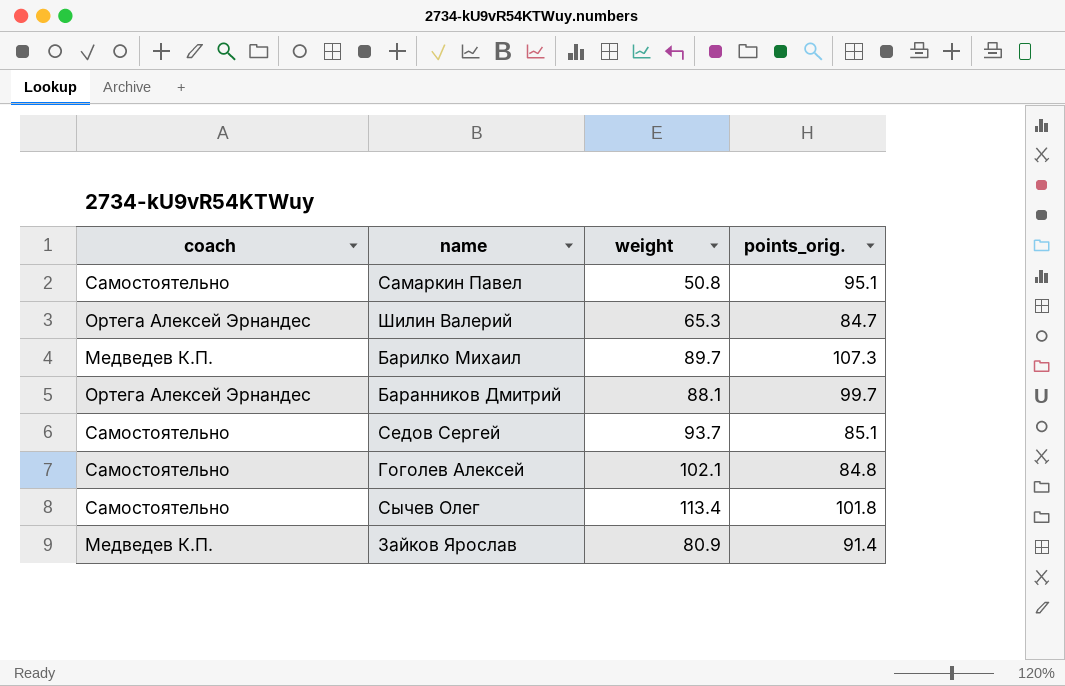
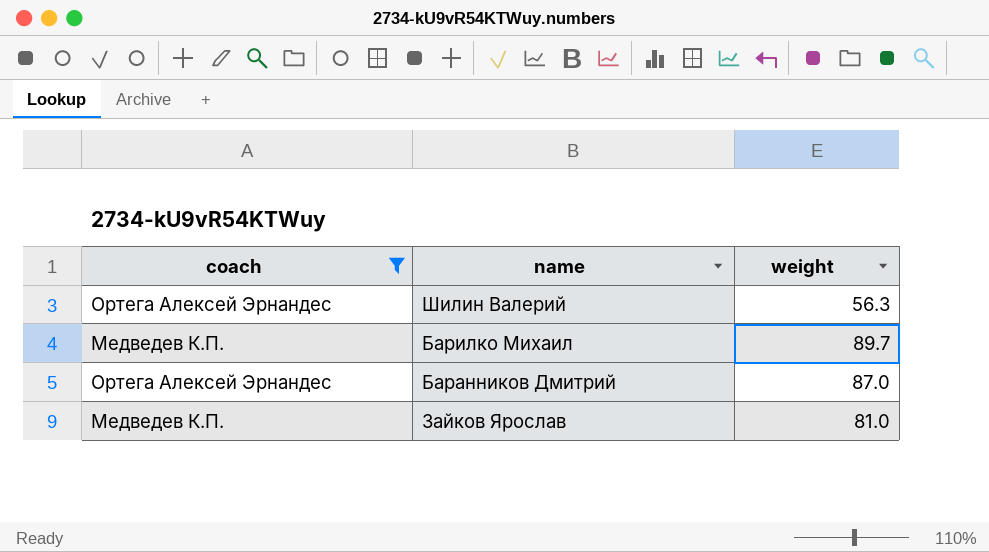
filter: none -> coach != Самостоятельно
column points_orig. | position: 4 -> none
Шилин Валерий | weight: 65.3 -> 56.3
Баранников Дмитрий | weight: 88.1 -> 87.0
Зайков Ярослав | weight: 80.9 -> 81.0

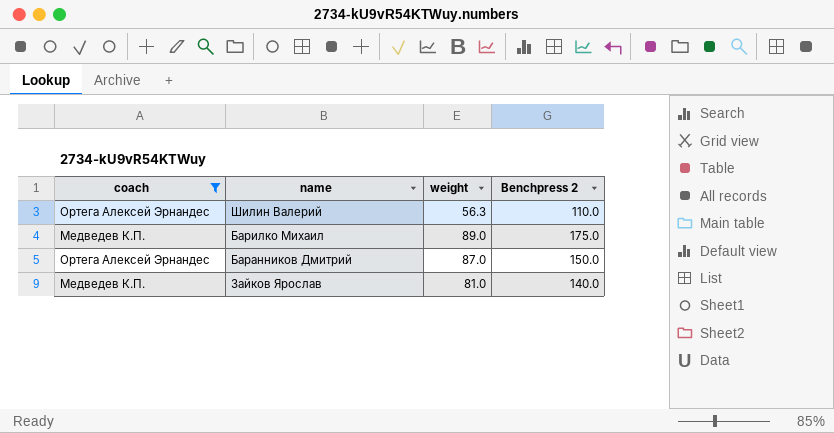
column Benchpress 2 | position: none -> 4
Барилко Михаил | weight: 89.7 -> 89.0

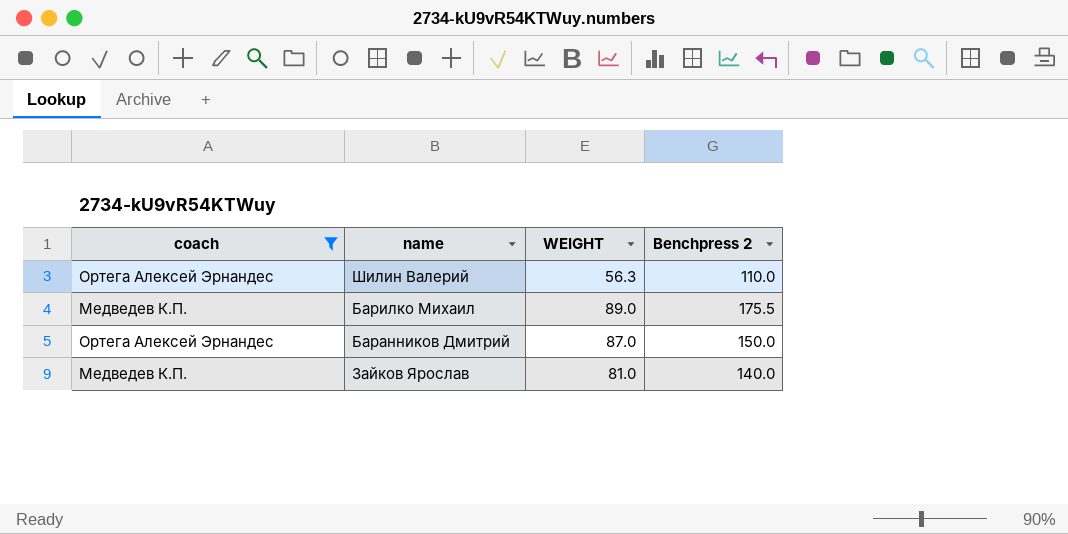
column name: weight -> WEIGHT
Барилко Михаил | Benchpress 2: 175.0 -> 175.5

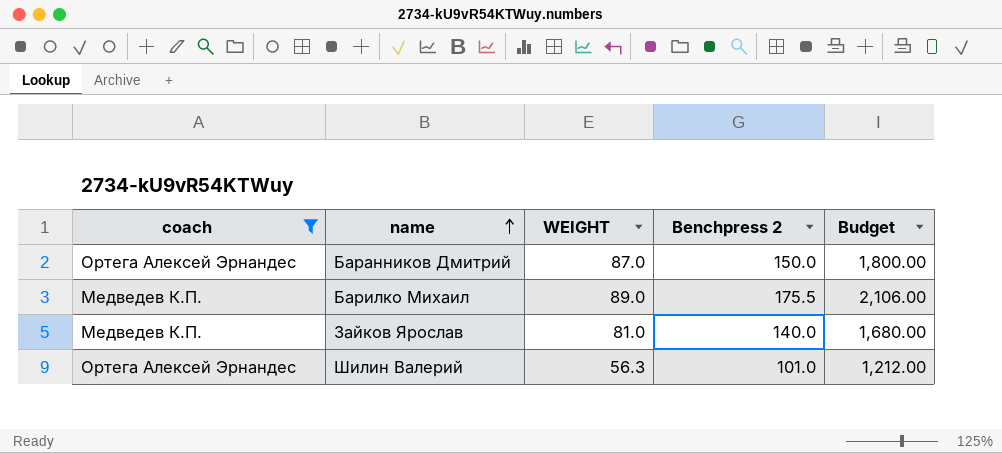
row order: none -> name ascending
column Budget | formula: none -> [Benchpress 2] * 12
Шилин Валерий | Benchpress 2: 110.0 -> 101.0

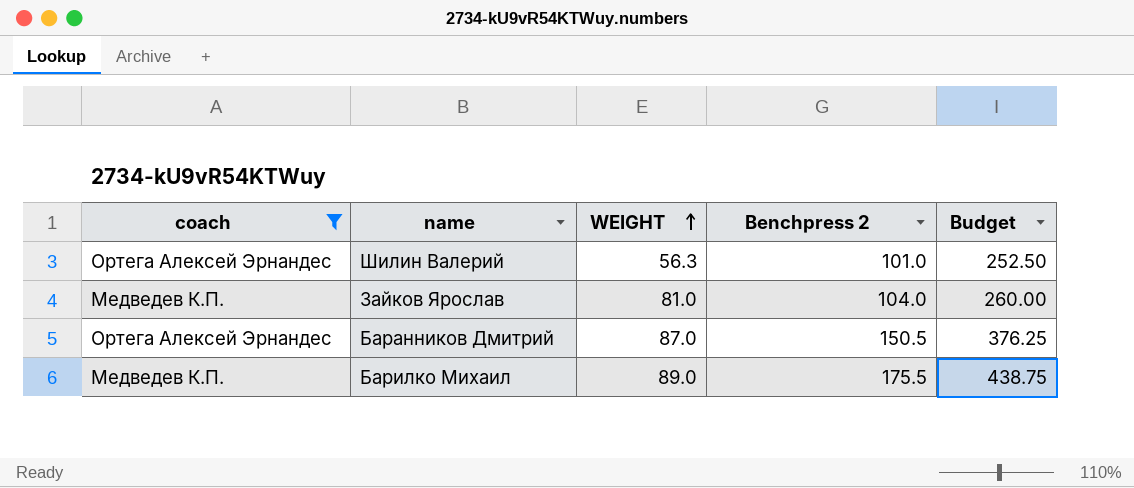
row order: name ascending -> WEIGHT ascending
column Budget | formula: [Benchpress 2] * 12 -> [Benchpress 2] * 2.5
Зайков Ярослав | Benchpress 2: 140.0 -> 104.0
Баранников Дмитрий | Benchpress 2: 150.0 -> 150.5

